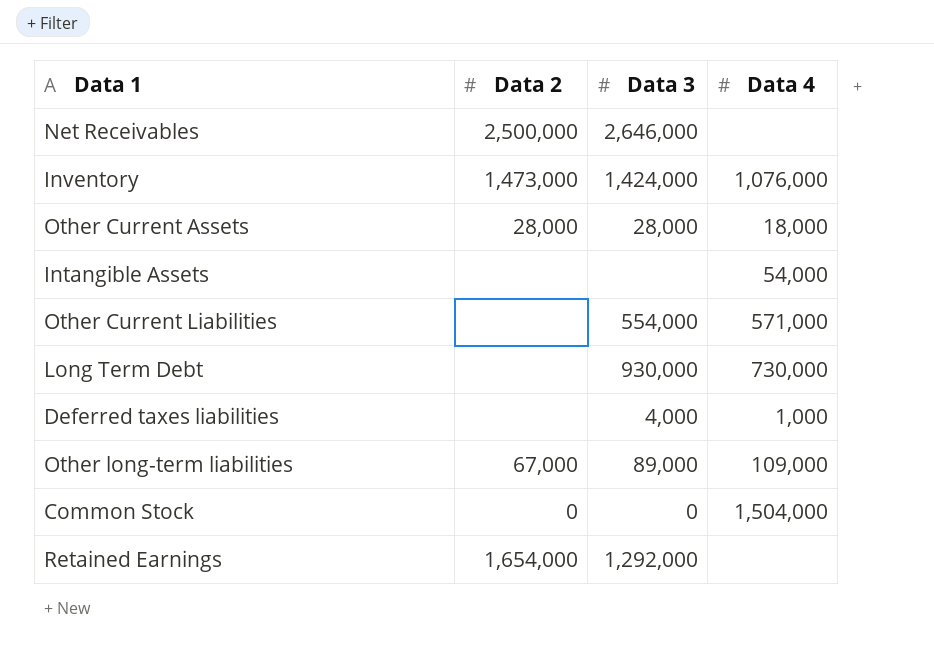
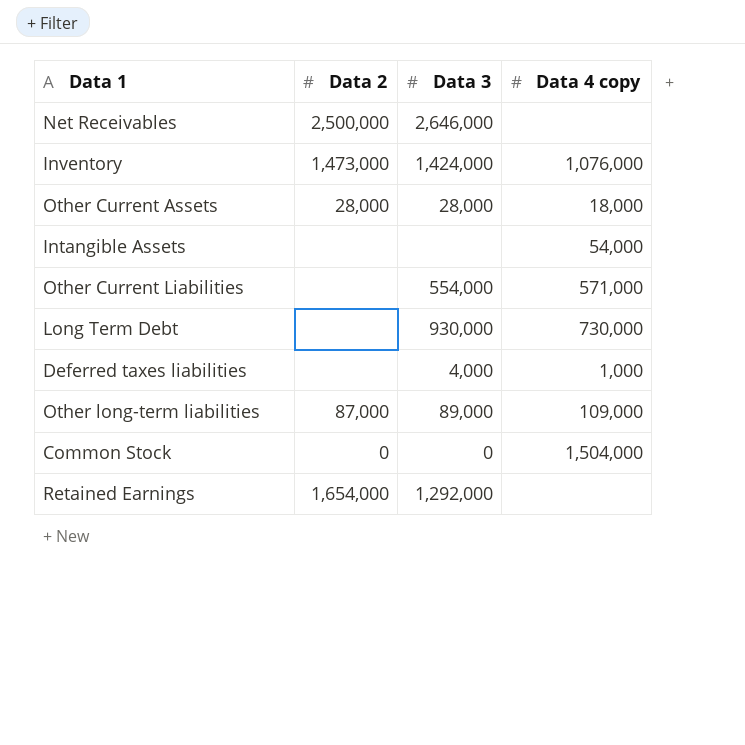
column name: Data 4 -> Data 4 copy
Other long-term liabilities | Data 2: 67,000 -> 87,000

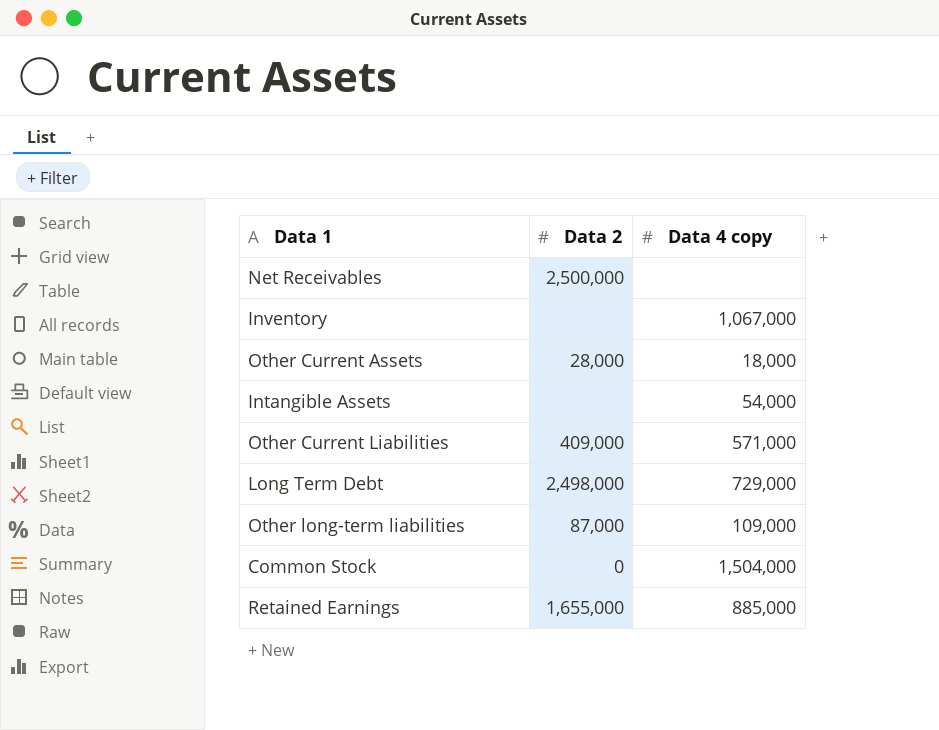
column Data 3 | position: 3 -> none
row Deferred taxes liabilities: none | 4,000 | 1,000 -> none
Inventory | Data 2: 1,473,000 -> none
Inventory | Data 4 copy: 1,076,000 -> 1,067,000
Other Current Liabilities | Data 2: none -> 409,000
Long Term Debt | Data 2: none -> 2,498,000
Long Term Debt | Data 4 copy: 730,000 -> 729,000
Retained Earnings | Data 2: 1,654,000 -> 1,655,000
Retained Earnings | Data 4 copy: none -> 885,000

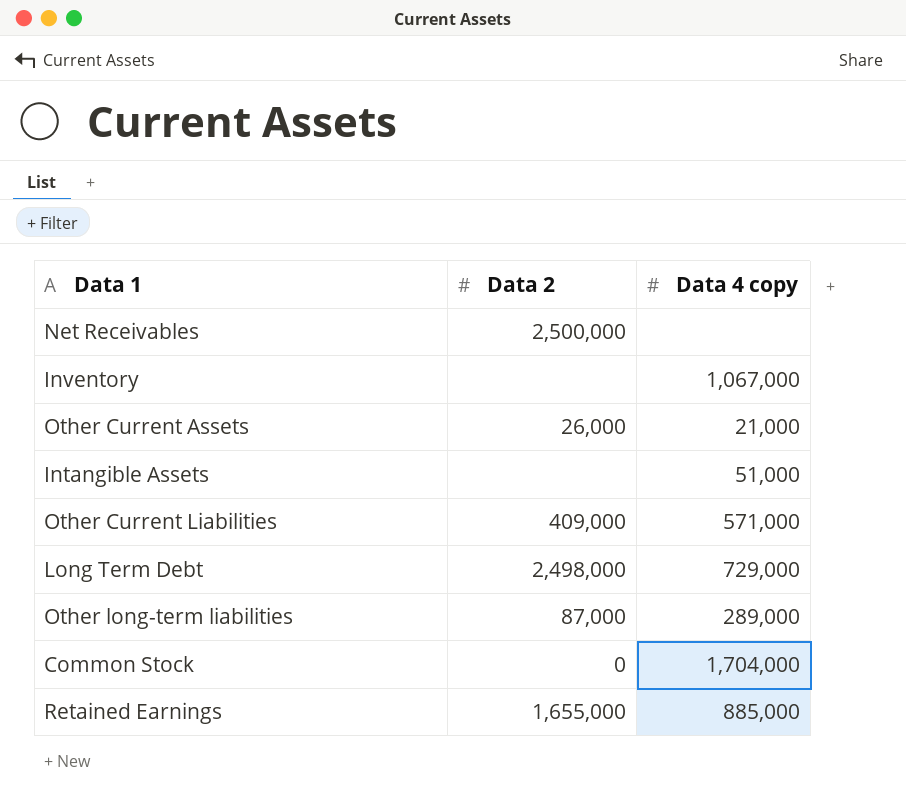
Other Current Assets | Data 2: 28,000 -> 26,000
Other Current Assets | Data 4 copy: 18,000 -> 21,000
Intangible Assets | Data 4 copy: 54,000 -> 51,000
Other long-term liabilities | Data 4 copy: 109,000 -> 289,000
Common Stock | Data 4 copy: 1,504,000 -> 1,704,000

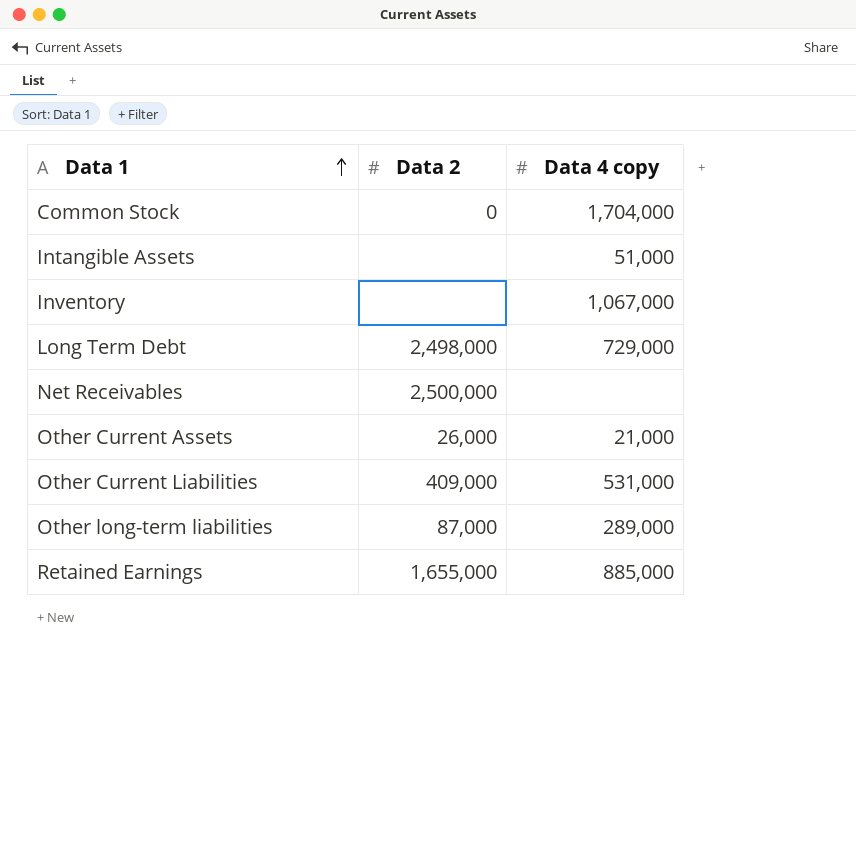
row order: none -> Data 1 ascending
Other Current Liabilities | Data 4 copy: 571,000 -> 531,000

